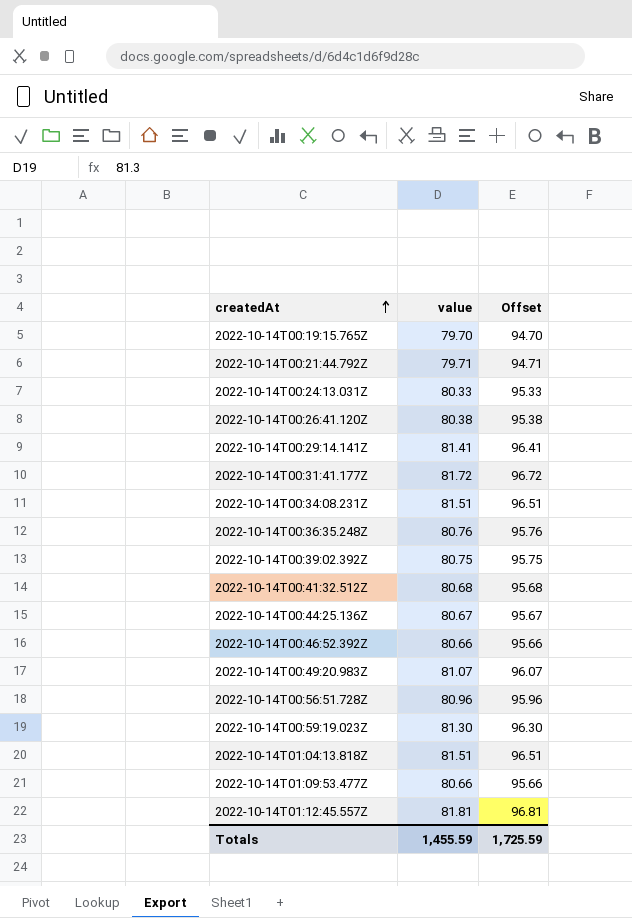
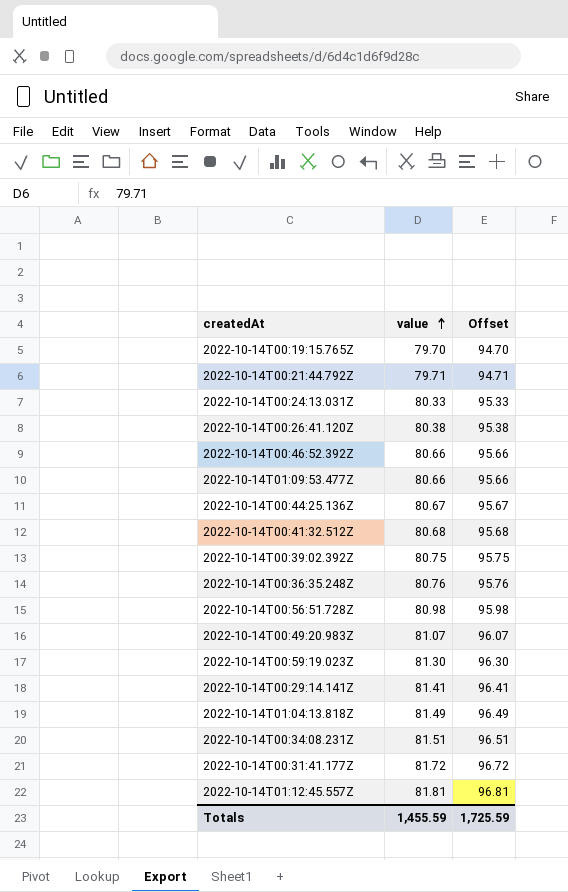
row order: createdAt ascending -> value ascending
2022-10-14T00:56:51.728Z | value: 80.96 -> 80.98
2022-10-14T00:56:51.728Z | Offset: 95.96 -> 95.98
2022-10-14T01:04:13.818Z | value: 81.51 -> 81.49
2022-10-14T01:04:13.818Z | Offset: 96.51 -> 96.49

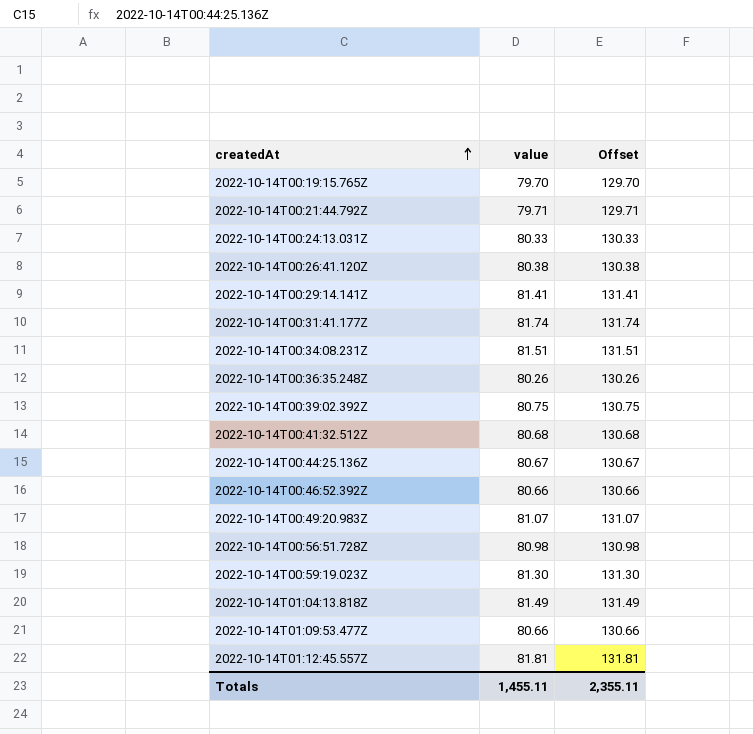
row order: value ascending -> createdAt ascending
column Offset | formula: [value] + 15 -> [value] + 50
2022-10-14T00:31:41.177Z | value: 81.72 -> 81.74
2022-10-14T00:36:35.248Z | value: 80.76 -> 80.26
Totals | value: 1,455.59 -> 1,455.11
Totals | Offset: 1,725.59 -> 2,355.11

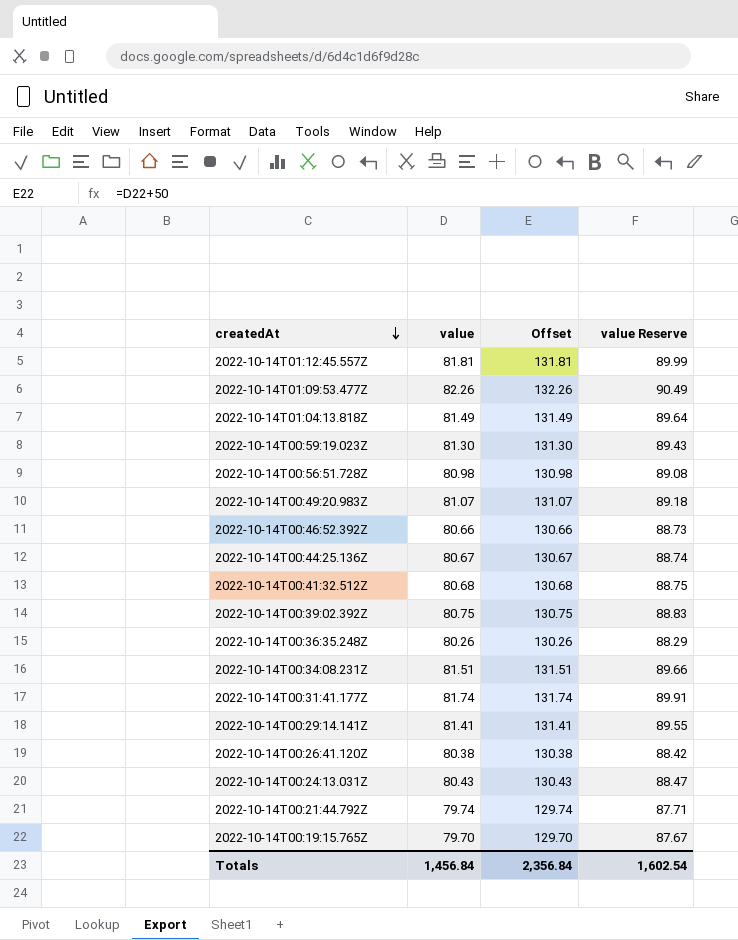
row order: createdAt ascending -> createdAt descending
column value Reserve | formula: none -> [value] * 1.1
2022-10-14T01:09:53.477Z | value: 80.66 -> 82.26
2022-10-14T01:09:53.477Z | Offset: 130.66 -> 132.26
2022-10-14T00:24:13.031Z | value: 80.33 -> 80.43
2022-10-14T00:24:13.031Z | Offset: 130.33 -> 130.43
2022-10-14T00:21:44.792Z | value: 79.71 -> 79.74
2022-10-14T00:21:44.792Z | Offset: 129.71 -> 129.74
Totals | value: 1,455.11 -> 1,456.84
Totals | Offset: 2,355.11 -> 2,356.84

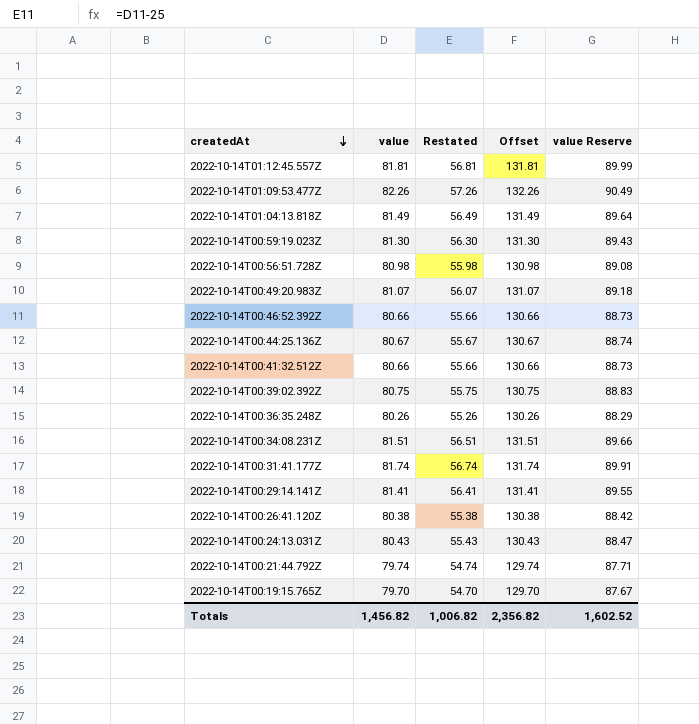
column Restated | formula: none -> [value] - 25
2022-10-14T00:41:32.512Z | value: 80.68 -> 80.66
2022-10-14T00:41:32.512Z | Offset: 130.68 -> 130.66
2022-10-14T00:41:32.512Z | value Reserve: 88.75 -> 88.73
Totals | value: 1,456.84 -> 1,456.82
Totals | Offset: 2,356.84 -> 2,356.82
Totals | value Reserve: 1,602.54 -> 1,602.52

